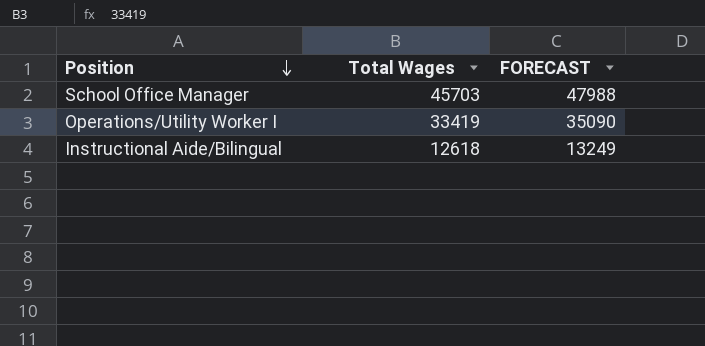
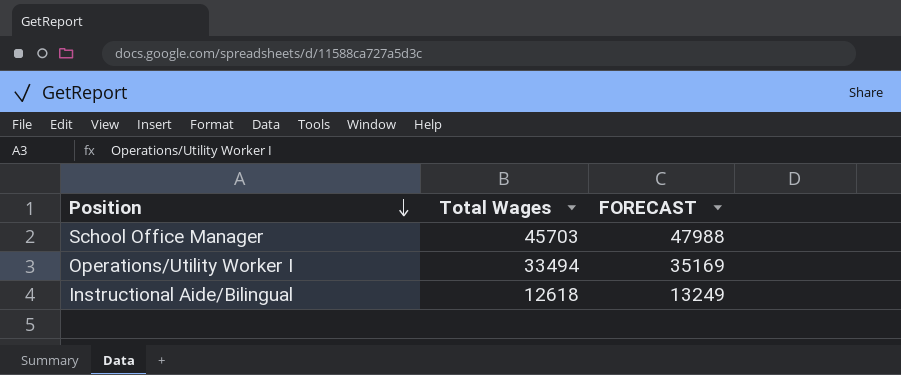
Operations/Utility Worker I | Total Wages: 33419 -> 33494
Operations/Utility Worker I | FORECAST: 35090 -> 35169

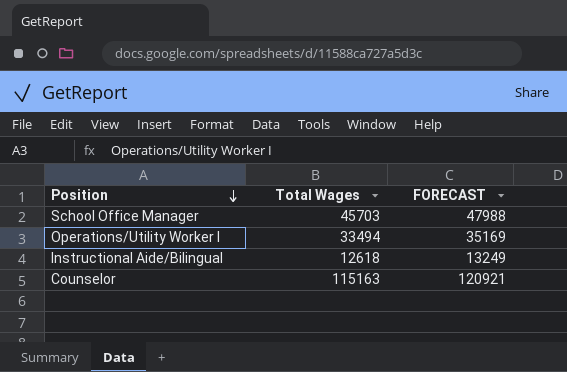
row Counselor: none -> 115163 | 120921

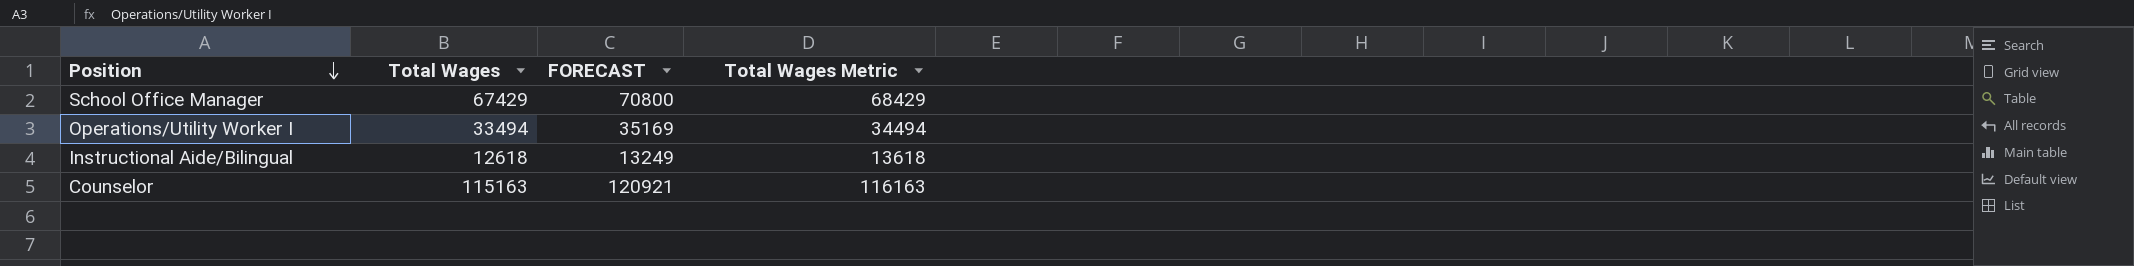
column Total Wages Metric | formula: none -> [Total Wages] + 1000
School Office Manager | Total Wages: 45703 -> 67429
School Office Manager | FORECAST: 47988 -> 70800

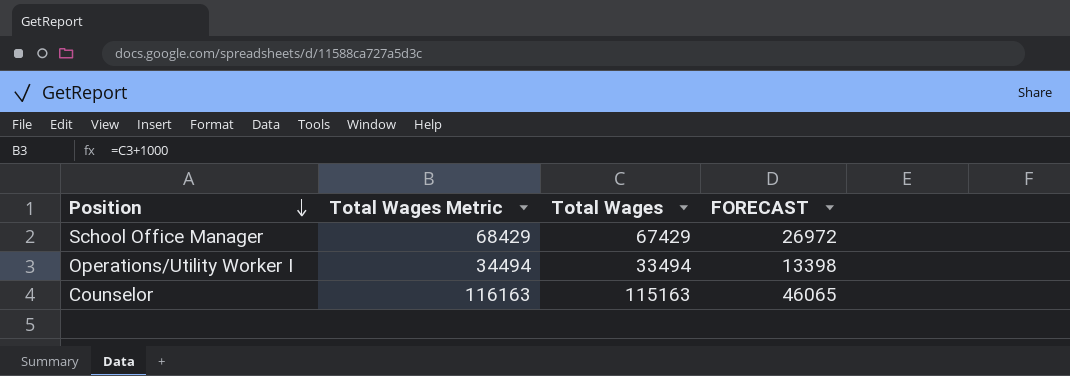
column Total Wages Metric | position: 4 -> 2
column FORECAST | formula: [Total Wages] * 1.05 -> [Total Wages] * 0.4
row Instructional Aide/Bilingual: 12618 | 13249 | 13618 -> none

